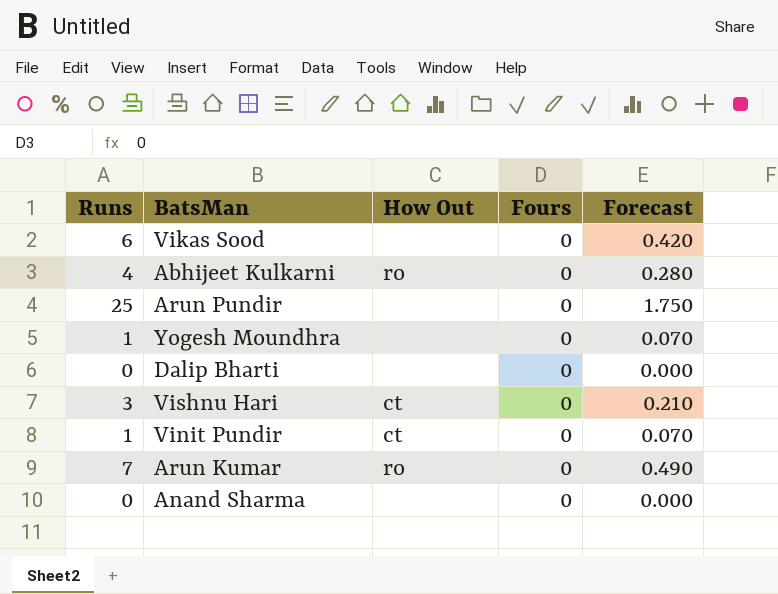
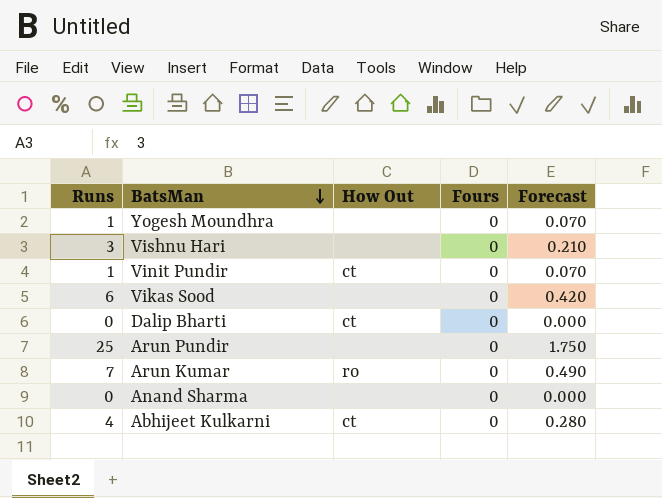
row order: none -> BatsMan descending
Vishnu Hari | How Out: ct -> none
Dalip Bharti | How Out: none -> ct
Abhijeet Kulkarni | How Out: ro -> ct

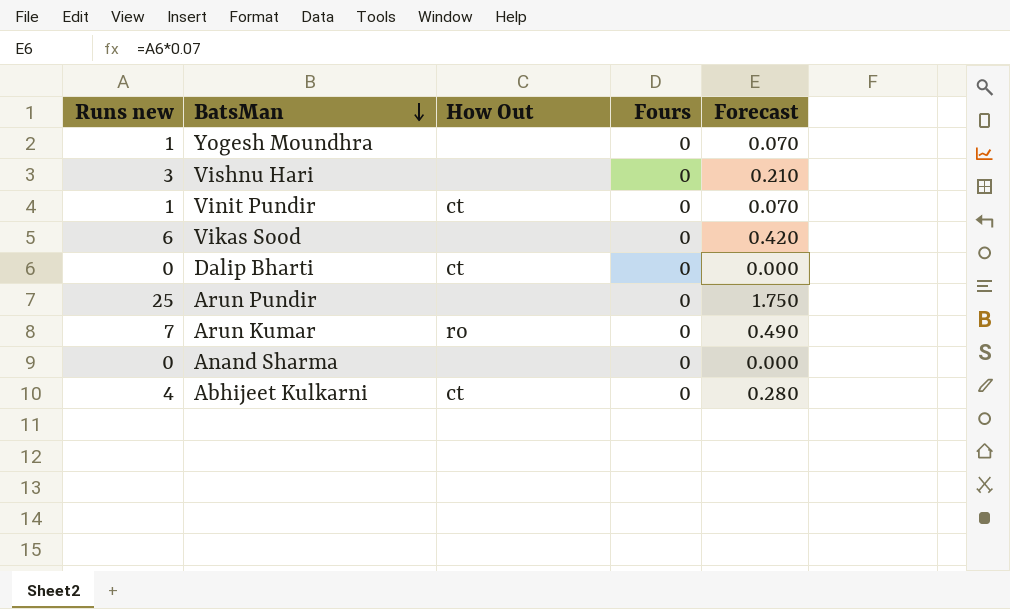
column name: Runs -> Runs new

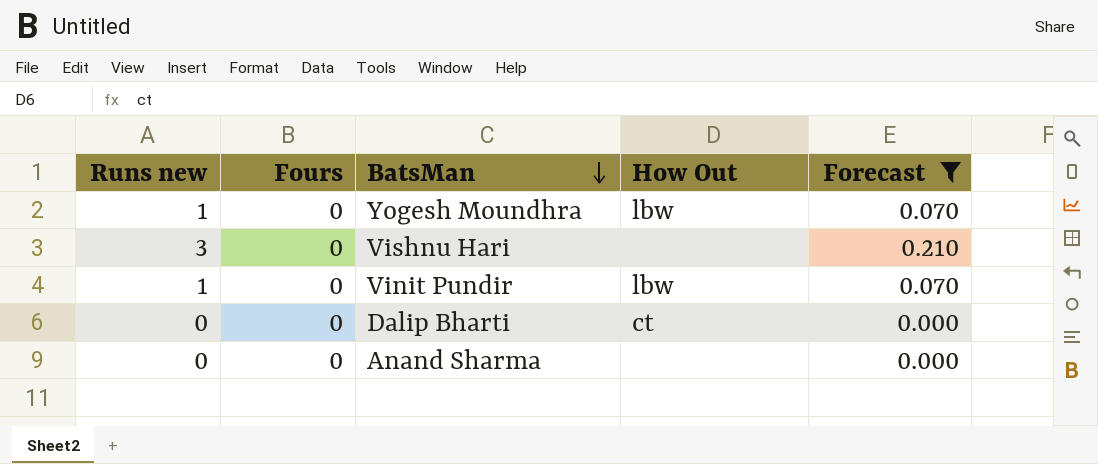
filter: none -> Forecast <= 0.210
column Fours | position: 4 -> 2
Yogesh Moundhra | How Out: none -> lbw
Vinit Pundir | How Out: ct -> lbw

